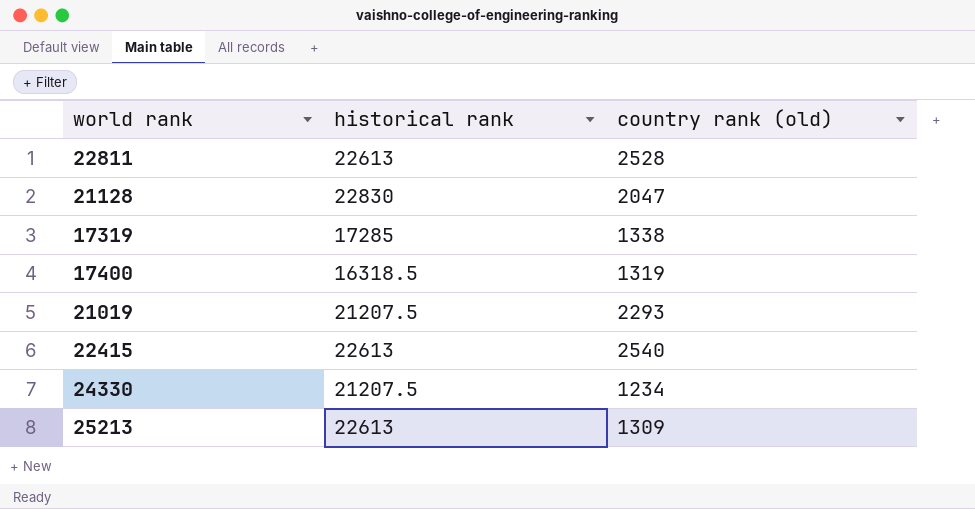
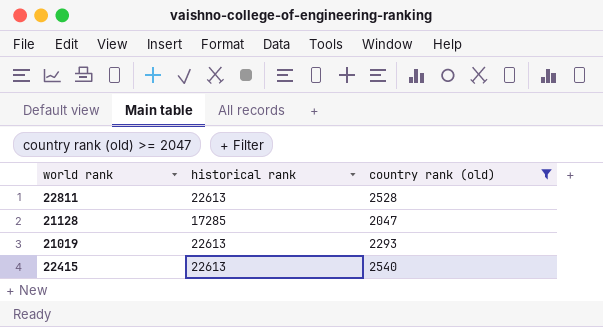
filter: none -> country rank (old) >= 2047
21128 | historical rank: 22830 -> 17285
21019 | historical rank: 21207.5 -> 22613

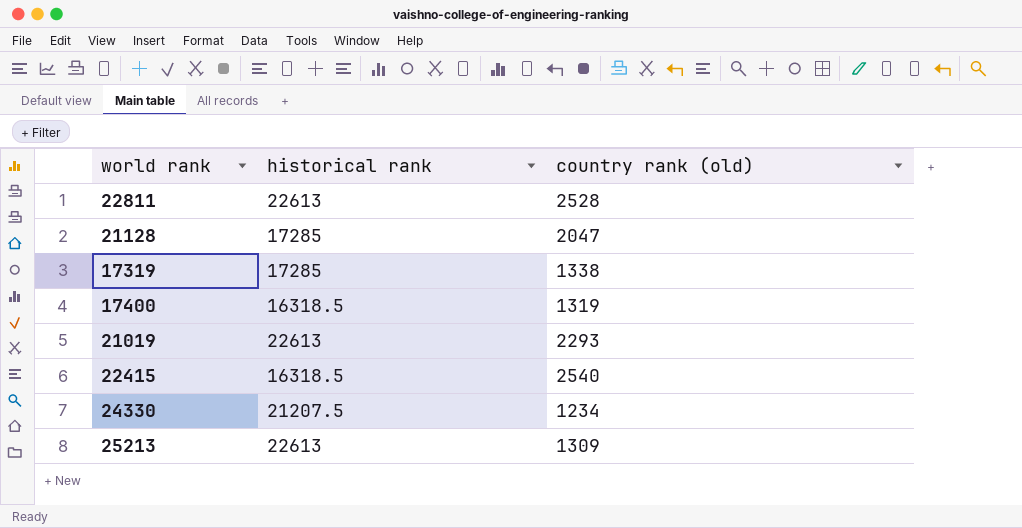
filter: country rank (old) >= 2047 -> none
22415 | historical rank: 22613 -> 16318.5

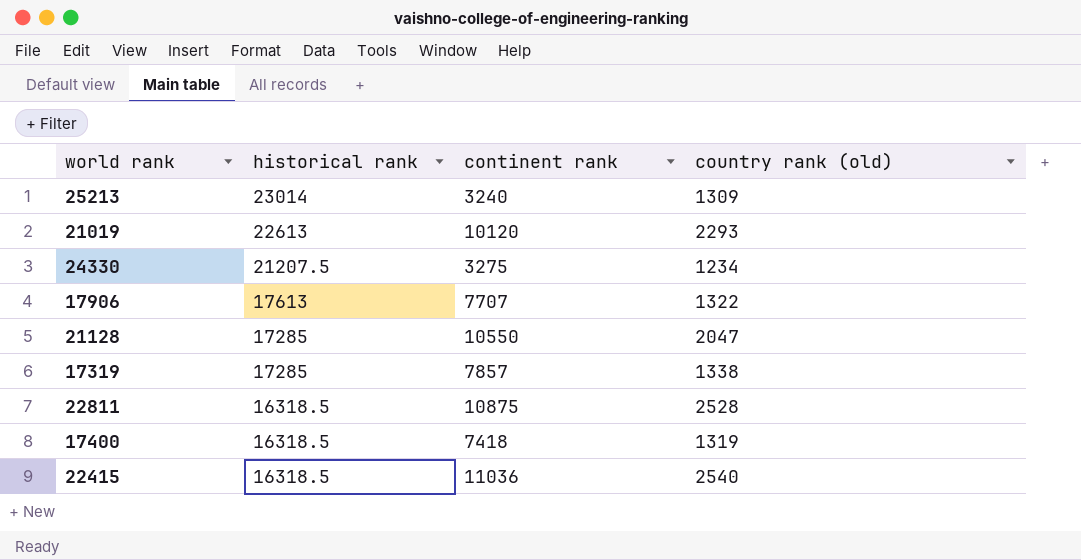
row order: none -> historical rank descending
column continent rank | position: none -> 3
25213 | historical rank: 22613 -> 23014
row 17906: none -> 17613 | 7707 | 1322
22811 | historical rank: 22613 -> 16318.5

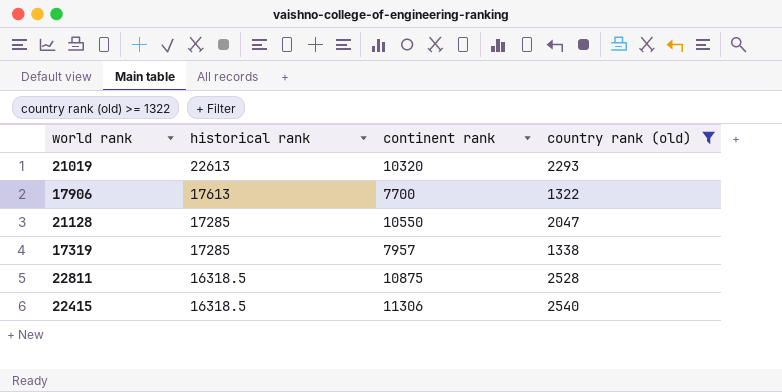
filter: none -> country rank (old) >= 1322
21019 | continent rank: 10120 -> 10320
17906 | continent rank: 7707 -> 7700
17319 | continent rank: 7857 -> 7957
22415 | continent rank: 11036 -> 11306

